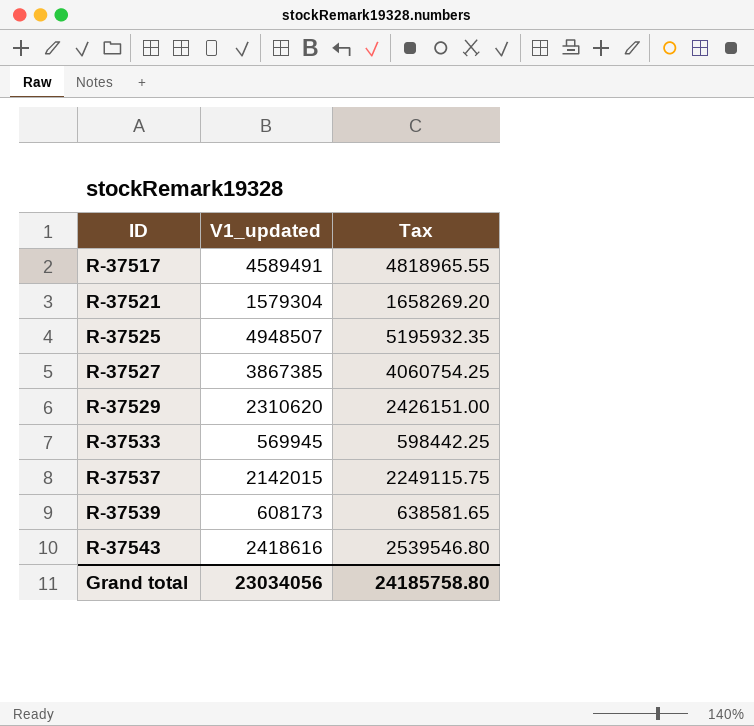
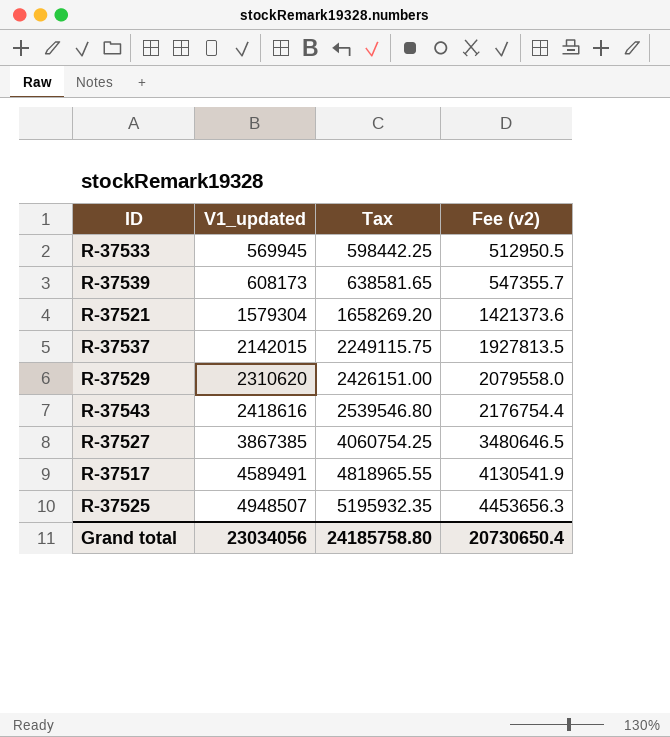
row order: ID ascending -> V1_updated ascending
column Fee (v2) | formula: none -> [V1_updated] * 0.9

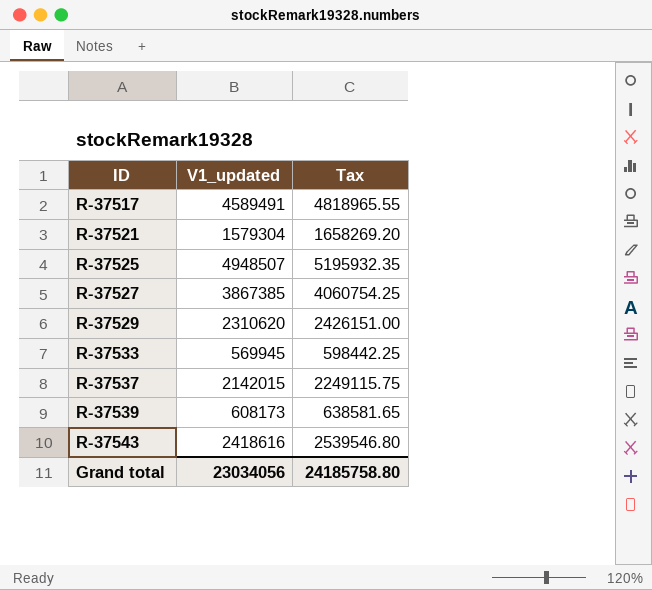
row order: V1_updated ascending -> ID ascending
column Fee (v2) | formula: [V1_updated] * 0.9 -> none

